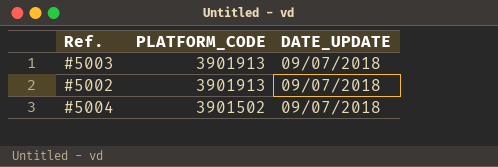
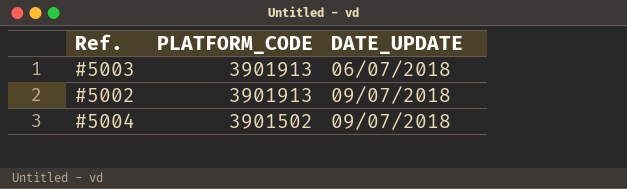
#5003 | DATE_UPDATE: 09/07/2018 -> 06/07/2018

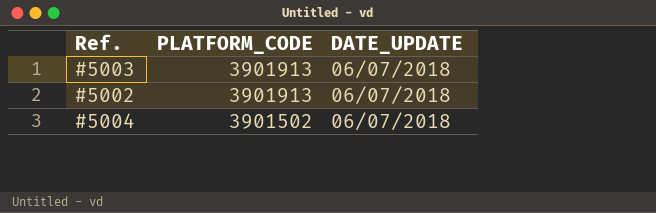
#5002 | DATE_UPDATE: 09/07/2018 -> 06/07/2018
#5004 | DATE_UPDATE: 09/07/2018 -> 06/07/2018

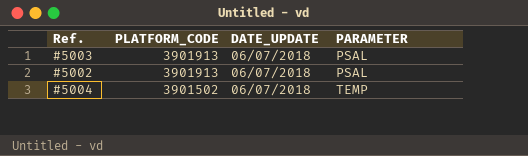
column PARAMETER | position: none -> 4

